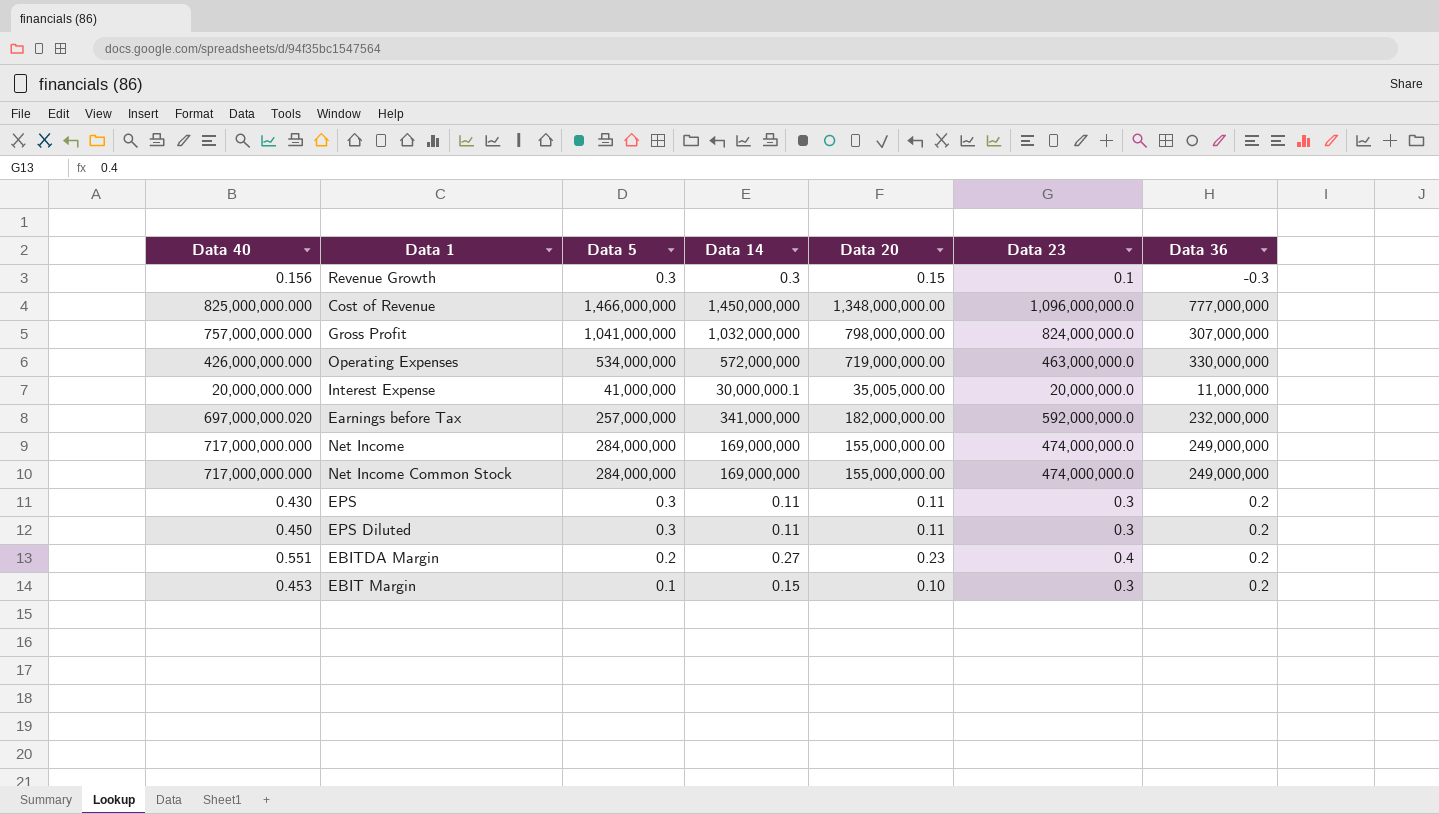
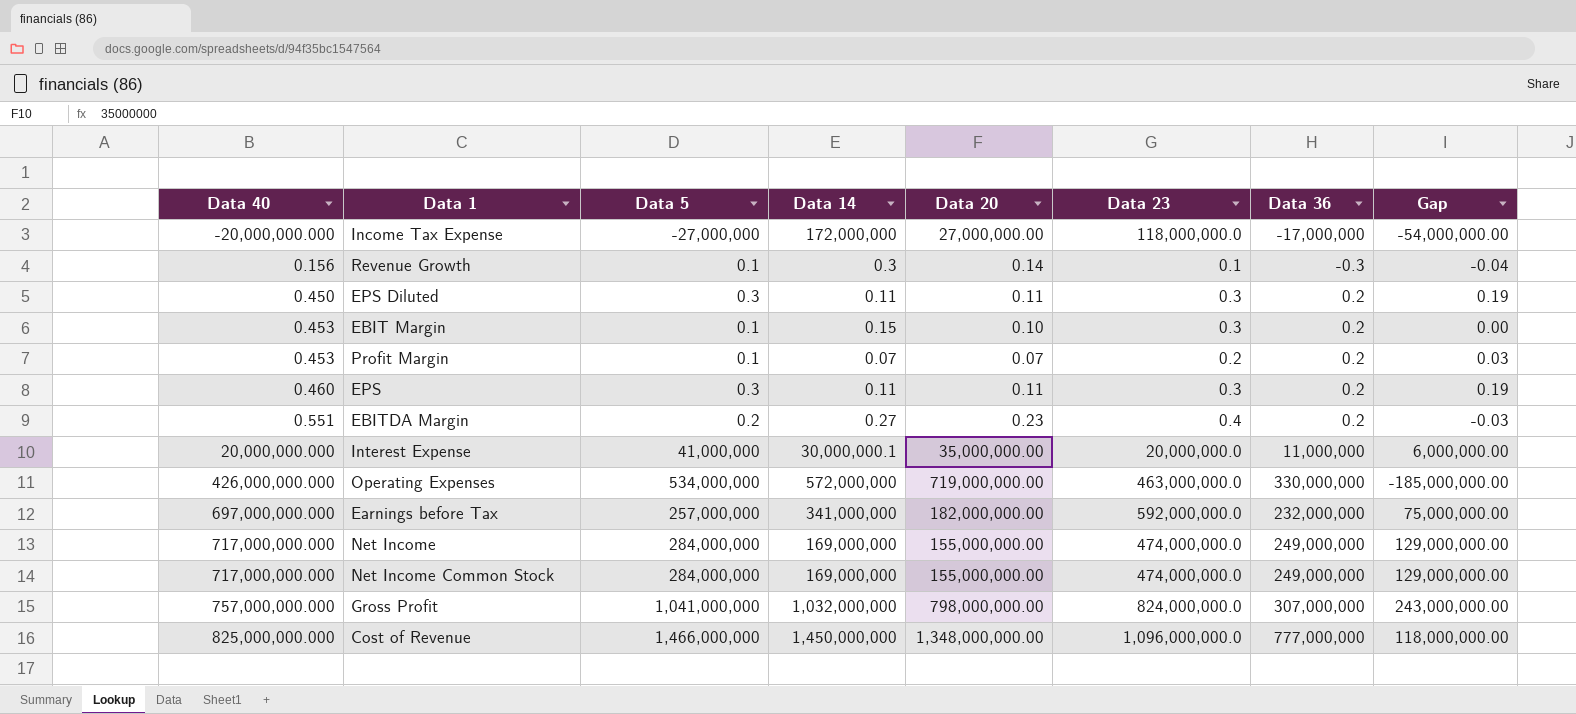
row order: none -> Data 40 ascending
column Gap | formula: none -> [Data 5] - [Data 20]
row Income Tax Expense: none -> -20,000,000.000 | -27,000,000 | 172,000,000 | 27,000,000.00 | 118,000,000.0 | -17,000,000 | -54,000,000.00
Revenue Growth | Data 5: 0.3 -> 0.1
Revenue Growth | Data 20: 0.15 -> 0.14
row Profit Margin: none -> 0.453 | 0.1 | 0.07 | 0.07 | 0.2 | 0.2 | 0.03
EPS | Data 40: 0.430 -> 0.460
Interest Expense | Data 20: 35,005,000.00 -> 35,000,000.00
Earnings before Tax | Data 40: 697,000,000.020 -> 697,000,000.000

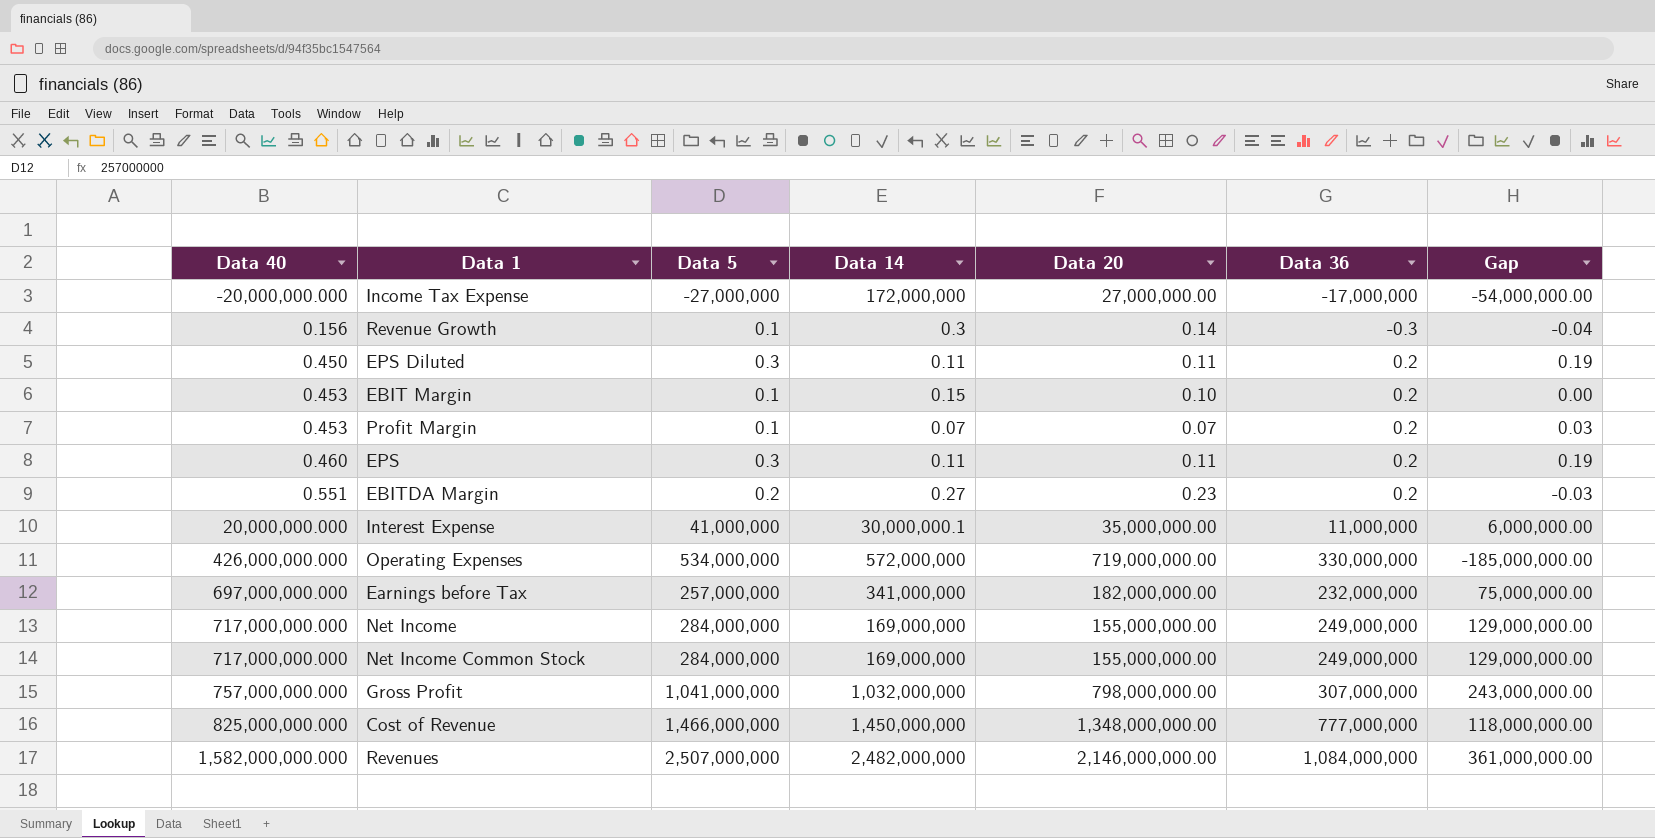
column Data 23 | position: 6 -> none
row Revenues: none -> 1,582,000,000.000 | 2,507,000,000 | 2,482,000,000 | 2,146,000,000.00 | 1,084,000,000 | 361,000,000.00

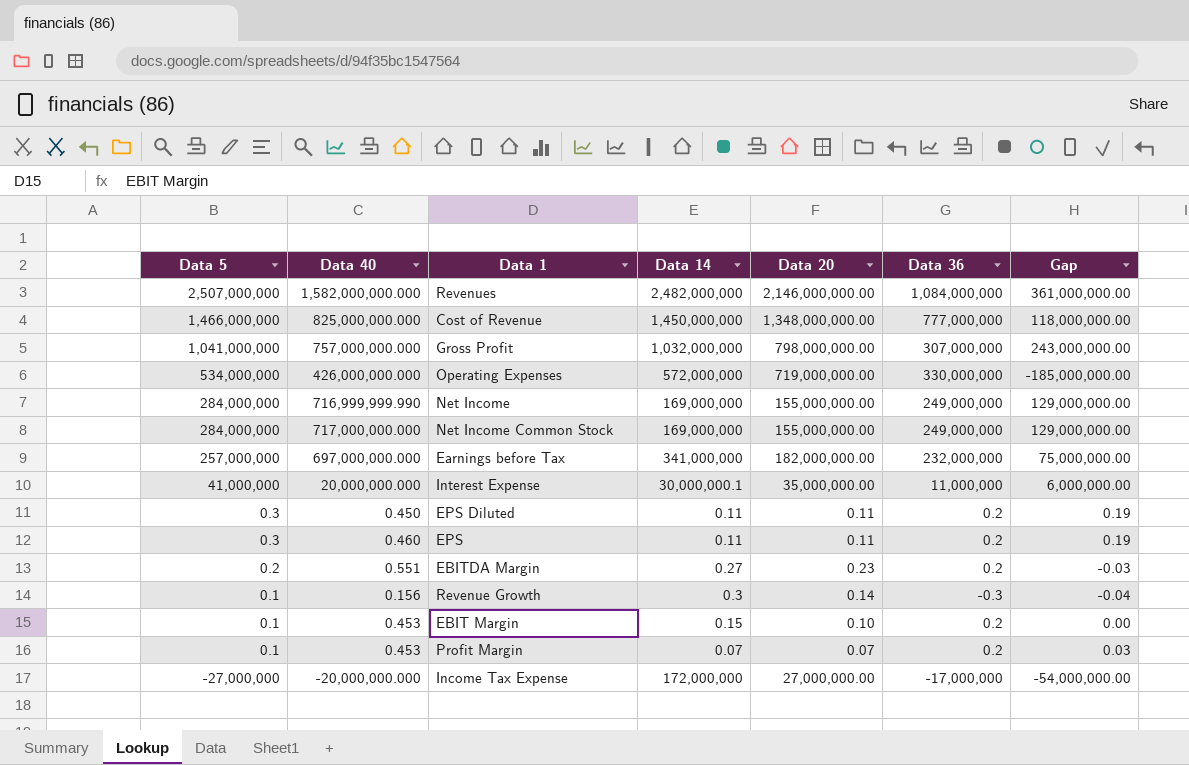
row order: Data 40 ascending -> Data 5 descending
column Data 5 | position: 3 -> 1
Net Income | Data 40: 717,000,000.000 -> 716,999,999.990

